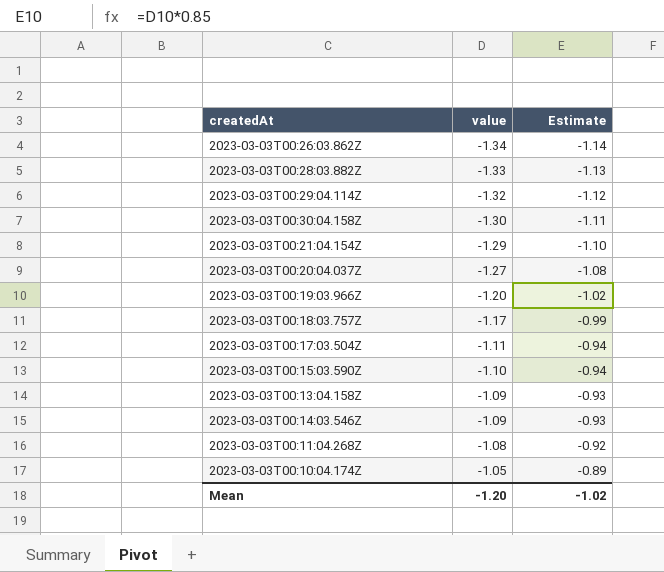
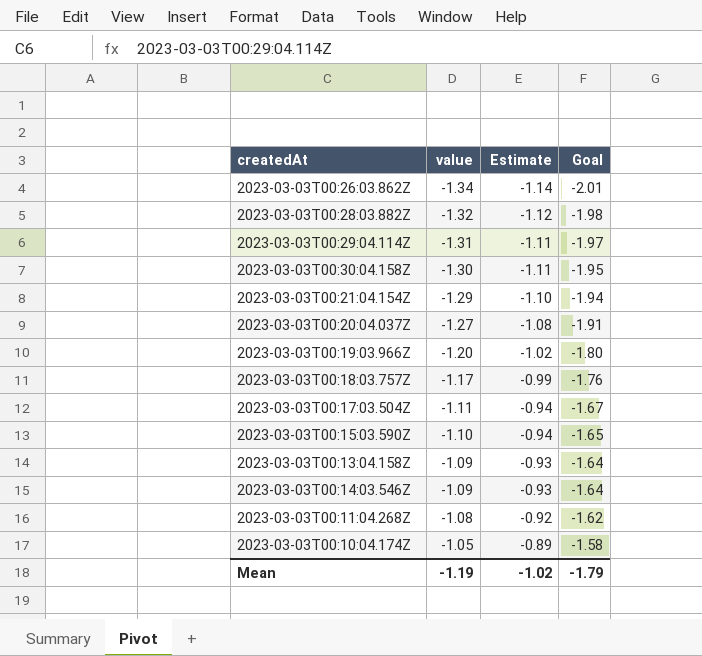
column Goal | formula: none -> [value] * 1.5
2023-03-03T00:28:03.882Z | value: -1.33 -> -1.32
2023-03-03T00:28:03.882Z | Estimate: -1.13 -> -1.12
2023-03-03T00:29:04.114Z | value: -1.32 -> -1.31
2023-03-03T00:29:04.114Z | Estimate: -1.12 -> -1.11
Mean | value: -1.20 -> -1.19

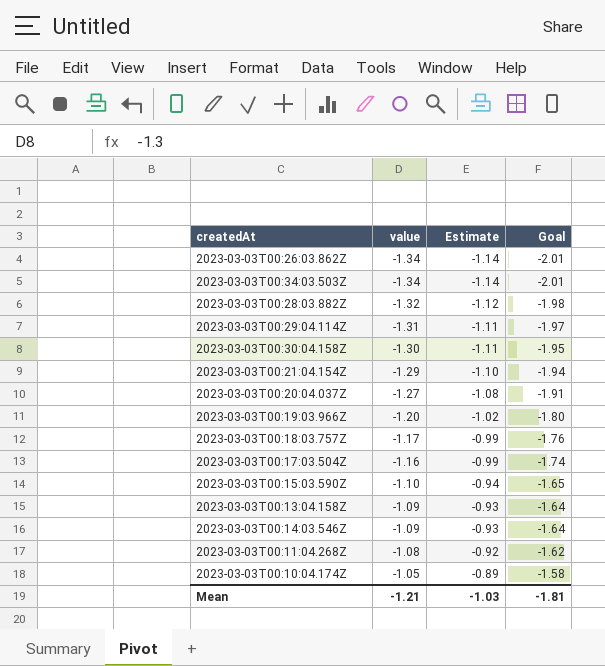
row 2023-03-03T00:34:03.503Z: none -> -1.34 | -1.14 | -2.01
2023-03-03T00:17:03.504Z | value: -1.11 -> -1.16
2023-03-03T00:17:03.504Z | Estimate: -0.94 -> -0.99
2023-03-03T00:17:03.504Z | Goal: -1.67 -> -1.74
Mean | value: -1.19 -> -1.21
Mean | Estimate: -1.02 -> -1.03
Mean | Goal: -1.79 -> -1.81

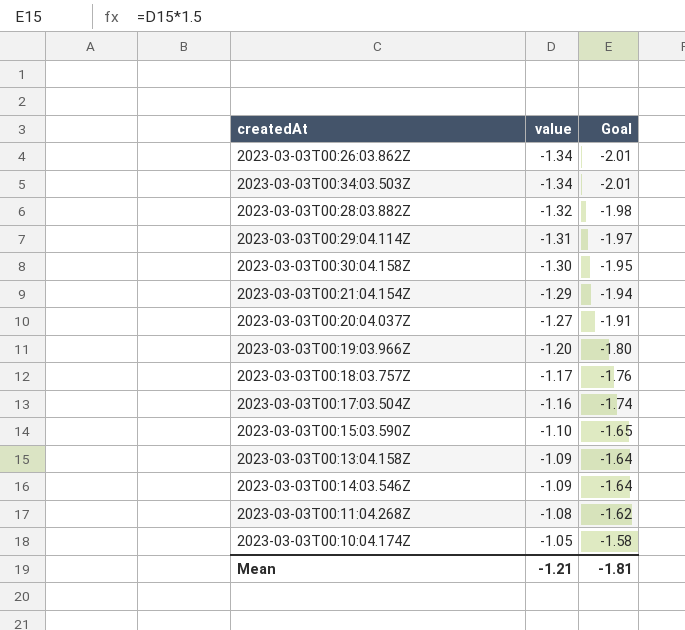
column Estimate | formula: [value] * 0.85 -> none

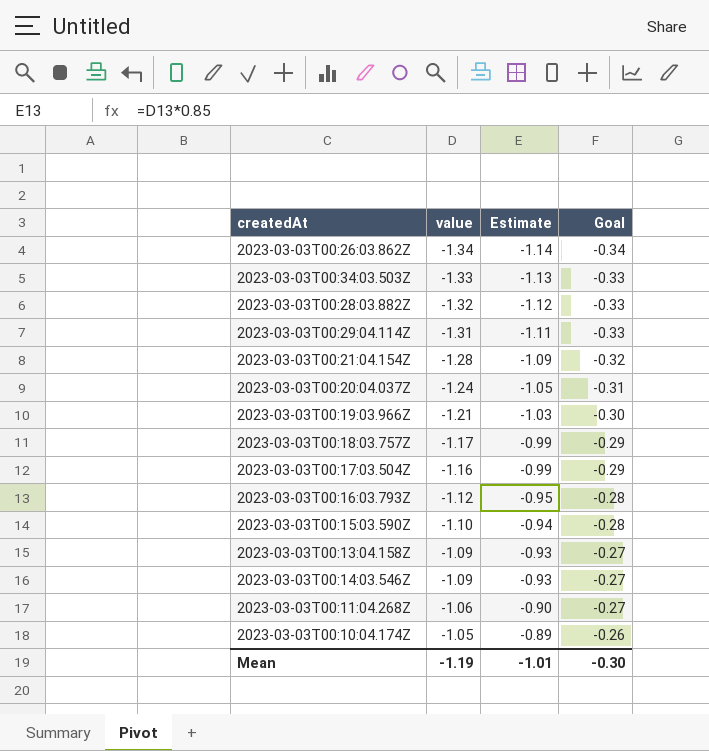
column Estimate | formula: none -> [value] * 0.85
column Goal | formula: [value] * 1.5 -> [value] * 0.25
row 2023-03-03T00:30:04.158Z: -1.30 | -1.95 -> none
2023-03-03T00:34:03.503Z | value: -1.34 -> -1.33
2023-03-03T00:21:04.154Z | value: -1.29 -> -1.28
2023-03-03T00:20:04.037Z | value: -1.27 -> -1.24
2023-03-03T00:19:03.966Z | value: -1.20 -> -1.21
row 2023-03-03T00:16:03.793Z: none -> -1.12 | -0.95 | -0.28
2023-03-03T00:11:04.268Z | value: -1.08 -> -1.06
Mean | value: -1.21 -> -1.19
Mean | Goal: -1.81 -> -0.30

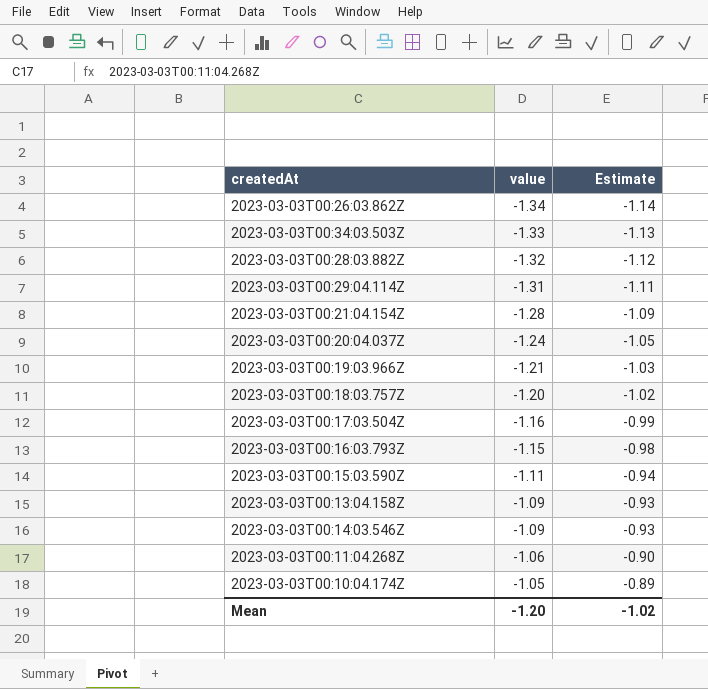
column Goal | formula: [value] * 0.25 -> none
2023-03-03T00:18:03.757Z | value: -1.17 -> -1.20
2023-03-03T00:18:03.757Z | Estimate: -0.99 -> -1.02
2023-03-03T00:16:03.793Z | value: -1.12 -> -1.15
2023-03-03T00:16:03.793Z | Estimate: -0.95 -> -0.98
2023-03-03T00:15:03.590Z | value: -1.10 -> -1.11
Mean | value: -1.19 -> -1.20
Mean | Estimate: -1.01 -> -1.02

